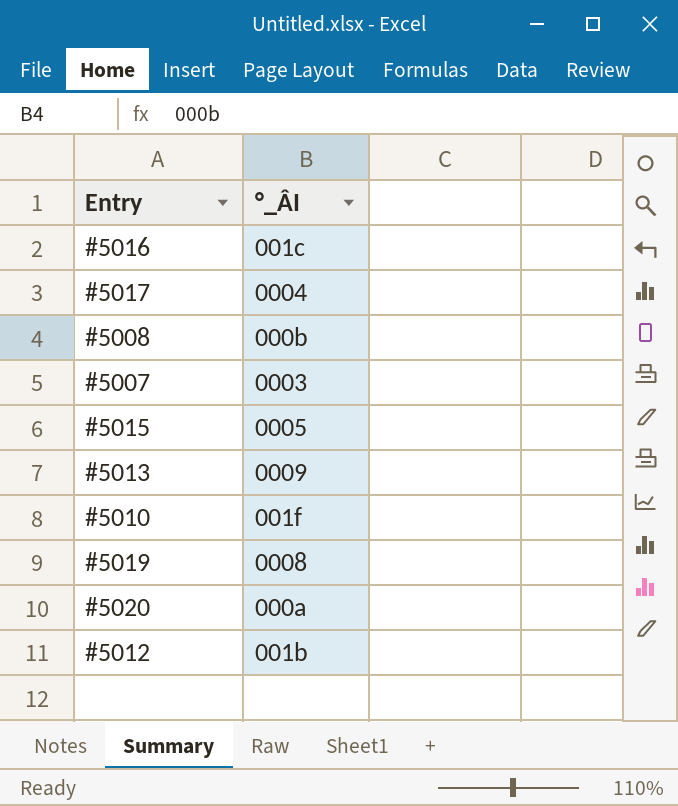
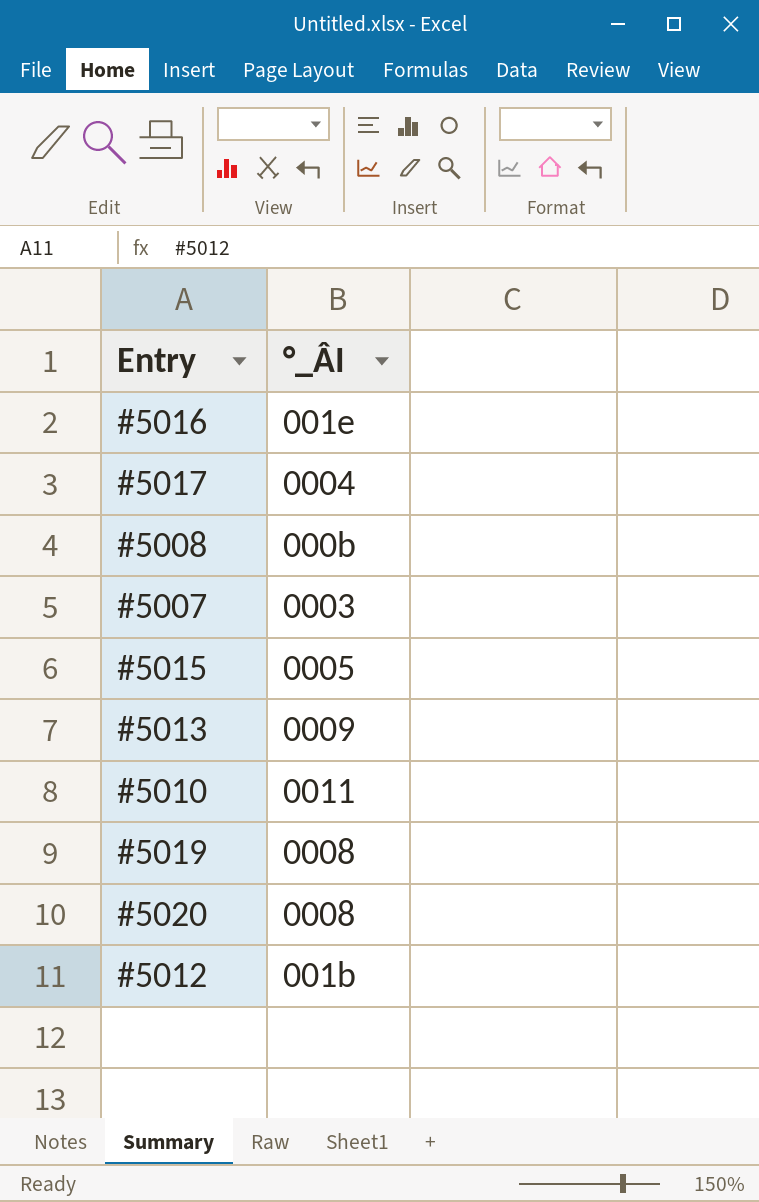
#5016 | °_ÂI: 001c -> 001e
#5010 | °_ÂI: 001f -> 0011
#5020 | °_ÂI: 000a -> 0008

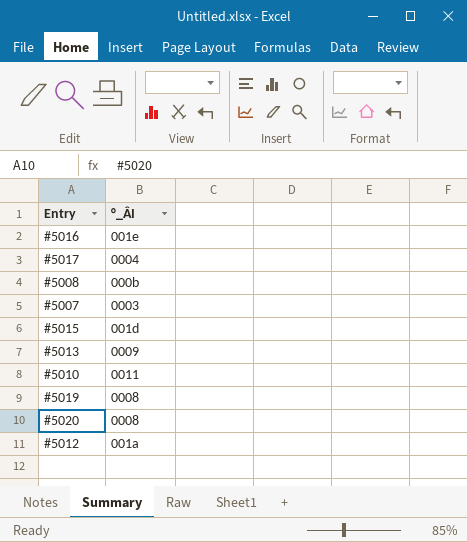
#5015 | °_ÂI: 0005 -> 001d
#5012 | °_ÂI: 001b -> 001a

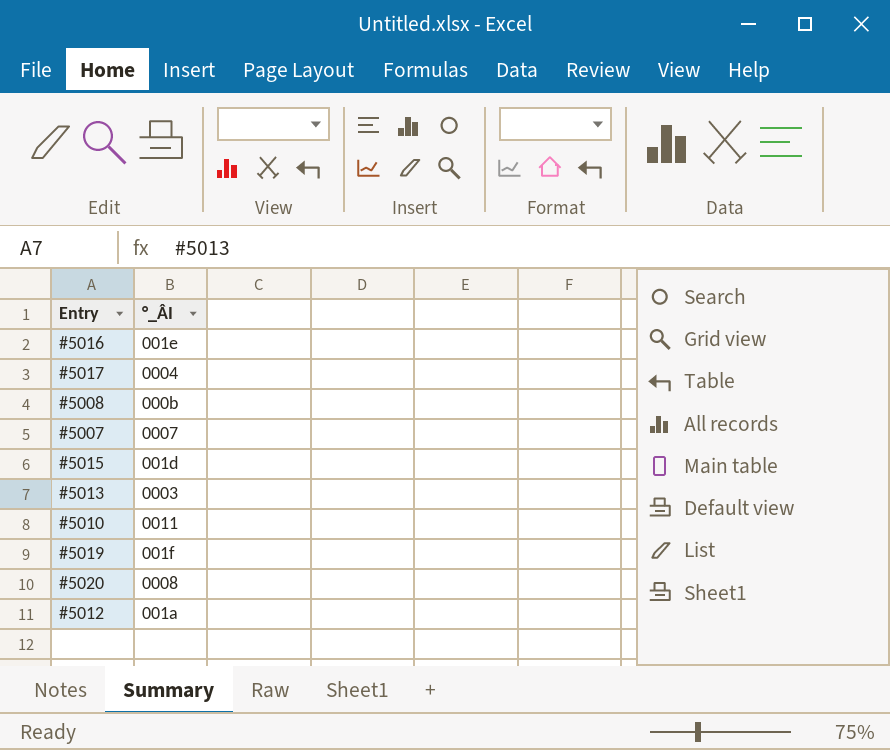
#5007 | °_ÂI: 0003 -> 0007
#5013 | °_ÂI: 0009 -> 0003
#5019 | °_ÂI: 0008 -> 001f

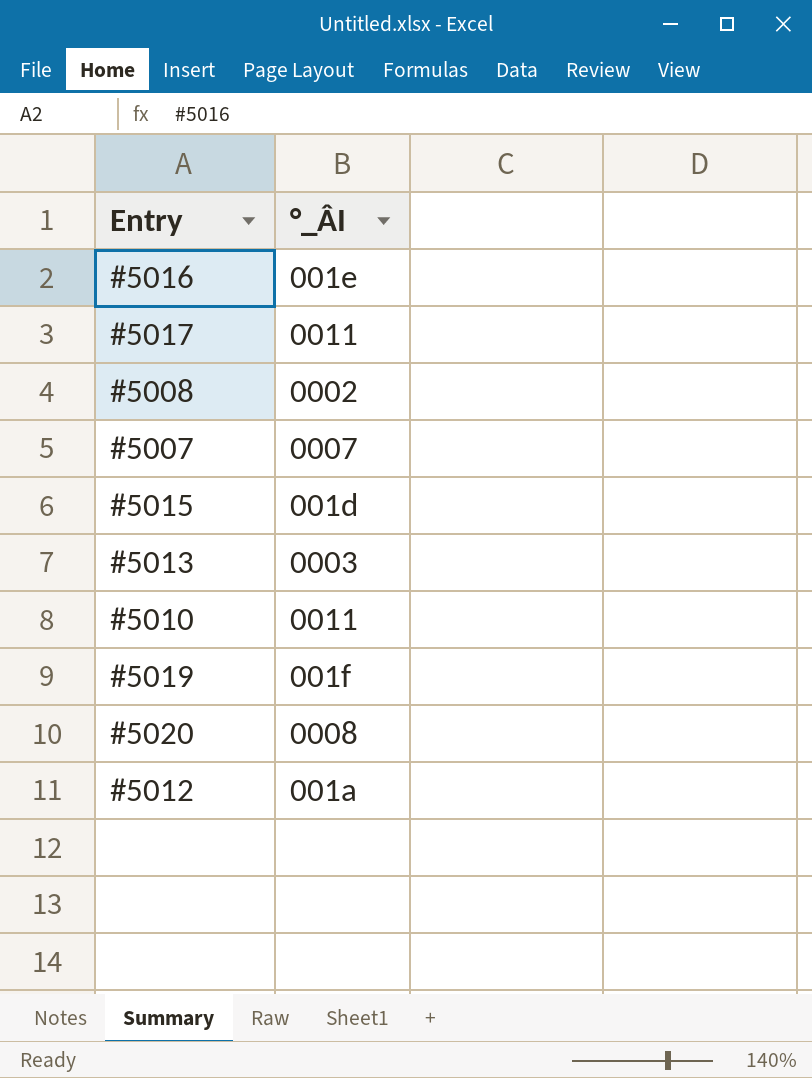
#5017 | °_ÂI: 0004 -> 0011
#5008 | °_ÂI: 000b -> 0002

